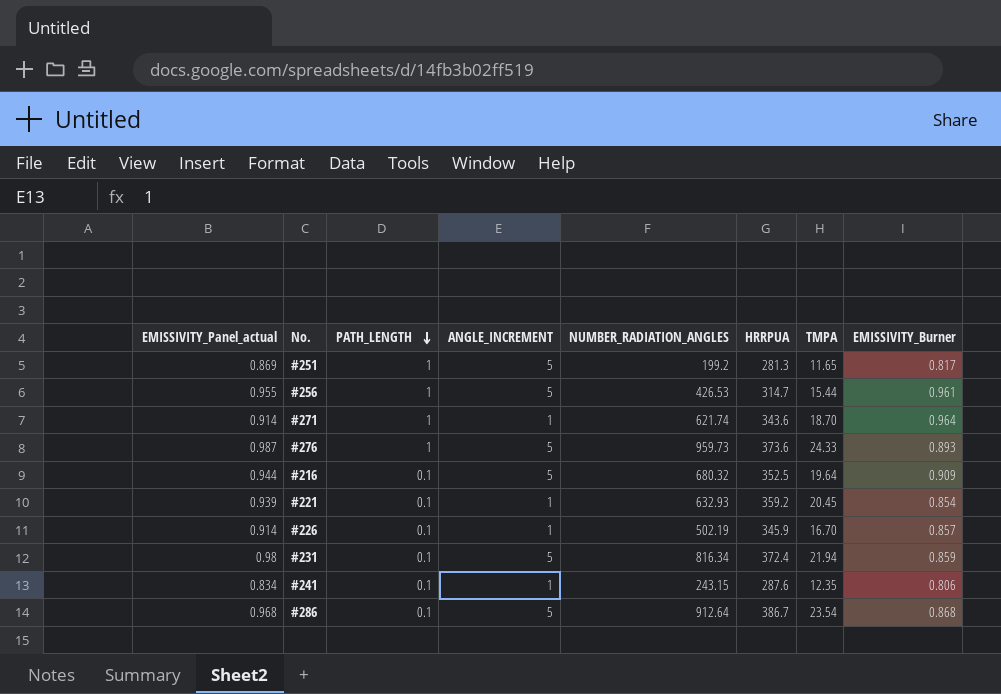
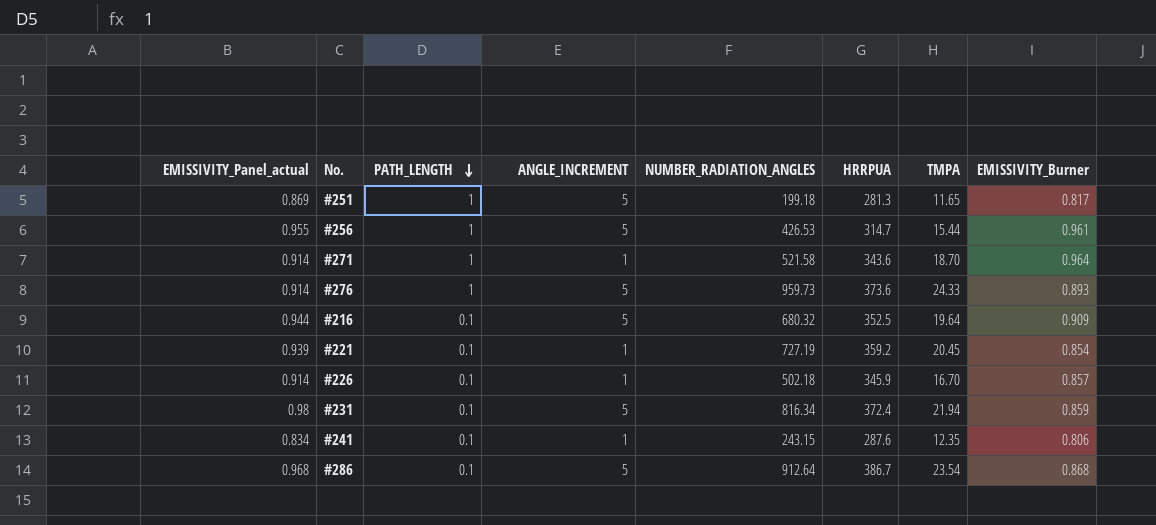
#251 | NUMBER_RADIATION_ANGLES: 199.2 -> 199.18
#271 | NUMBER_RADIATION_ANGLES: 621.74 -> 521.58
#276 | EMISSIVITY_Panel_actual: 0.987 -> 0.914
#221 | NUMBER_RADIATION_ANGLES: 632.93 -> 727.19
#226 | NUMBER_RADIATION_ANGLES: 502.19 -> 502.18

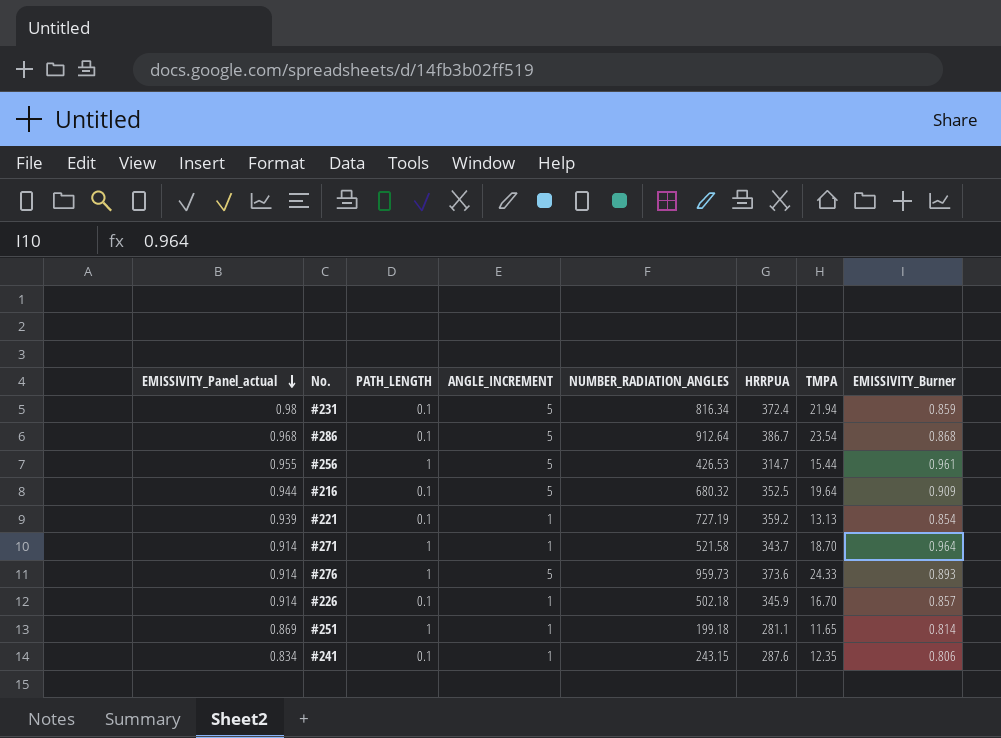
row order: PATH_LENGTH descending -> EMISSIVITY_Panel_actual descending
#221 | TMPA: 20.45 -> 13.13
#271 | HRRPUA: 343.6 -> 343.7
#251 | ANGLE_INCREMENT: 5 -> 1
#251 | HRRPUA: 281.3 -> 281.1
#251 | EMISSIVITY_Burner: 0.817 -> 0.814

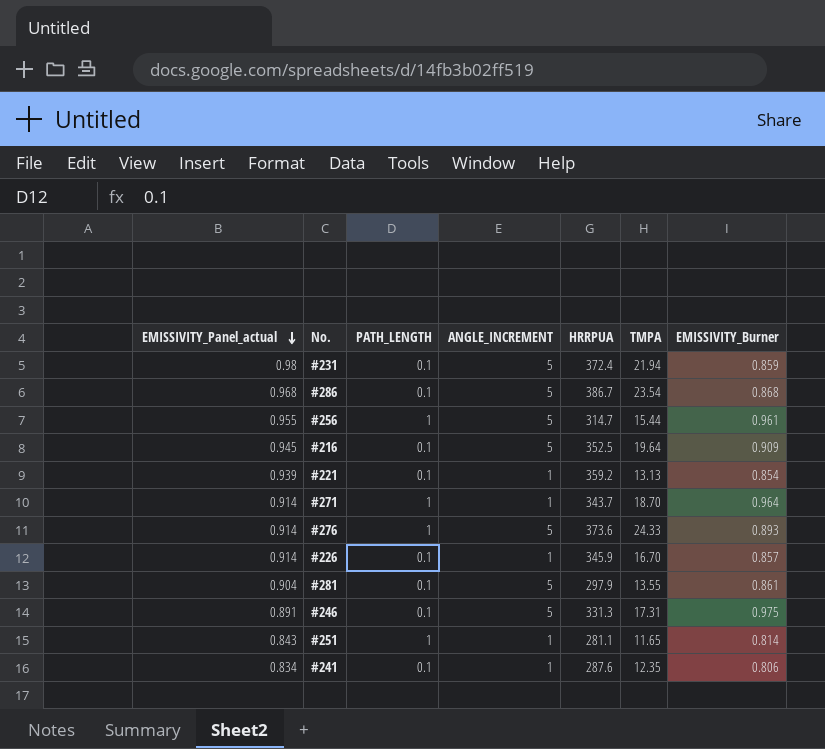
column NUMBER_RADIATION_ANGLES | position: 5 -> none
#216 | EMISSIVITY_Panel_actual: 0.944 -> 0.945
row #281: none -> 0.904 | 0.1 | 5 | 297.9 | 13.55 | 0.861
row #246: none -> 0.891 | 0.1 | 5 | 331.3 | 17.31 | 0.975
#251 | EMISSIVITY_Panel_actual: 0.869 -> 0.843

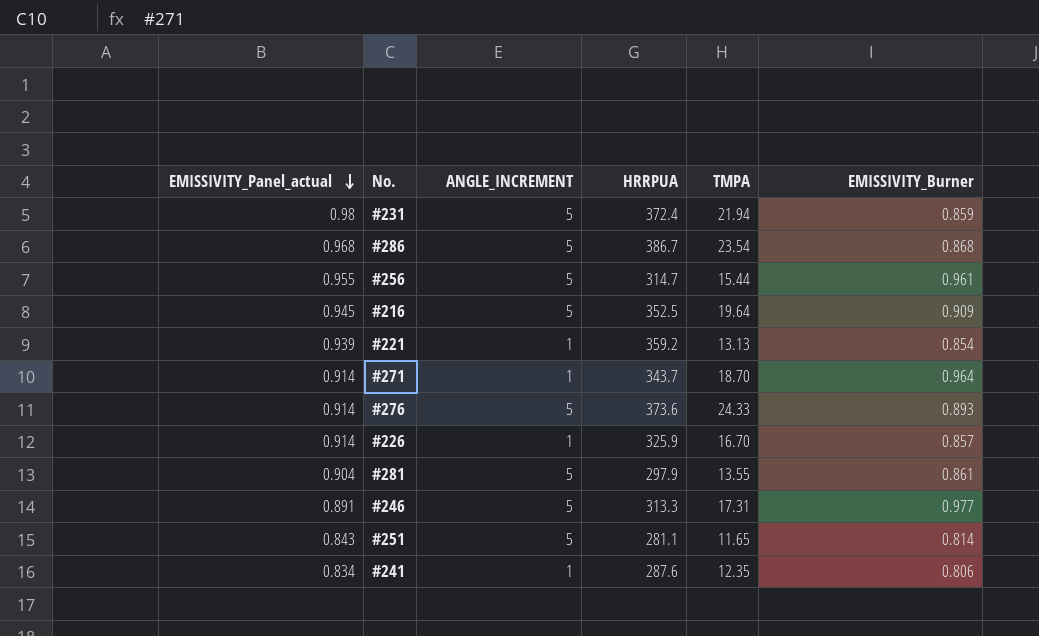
column PATH_LENGTH | position: 3 -> none
#226 | HRRPUA: 345.9 -> 325.9
#246 | HRRPUA: 331.3 -> 313.3
#246 | EMISSIVITY_Burner: 0.975 -> 0.977
#251 | ANGLE_INCREMENT: 1 -> 5

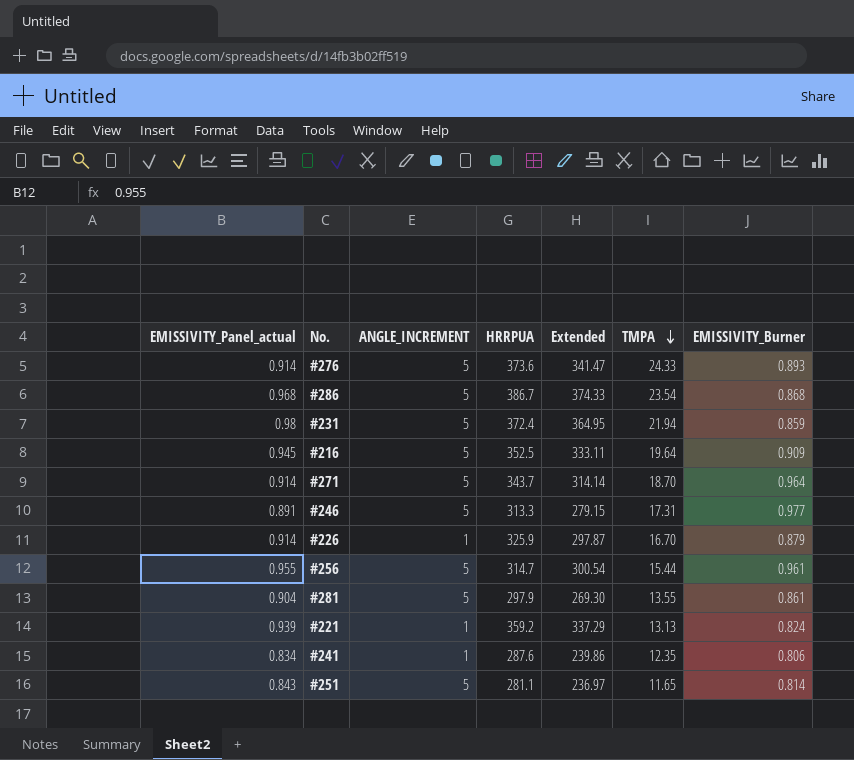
row order: EMISSIVITY_Panel_actual descending -> TMPA descending
column Extended | formula: none -> [EMISSIVITY_Panel_actual] * [HRRPUA]
#271 | ANGLE_INCREMENT: 1 -> 5
#226 | EMISSIVITY_Burner: 0.857 -> 0.879
#221 | EMISSIVITY_Burner: 0.854 -> 0.824

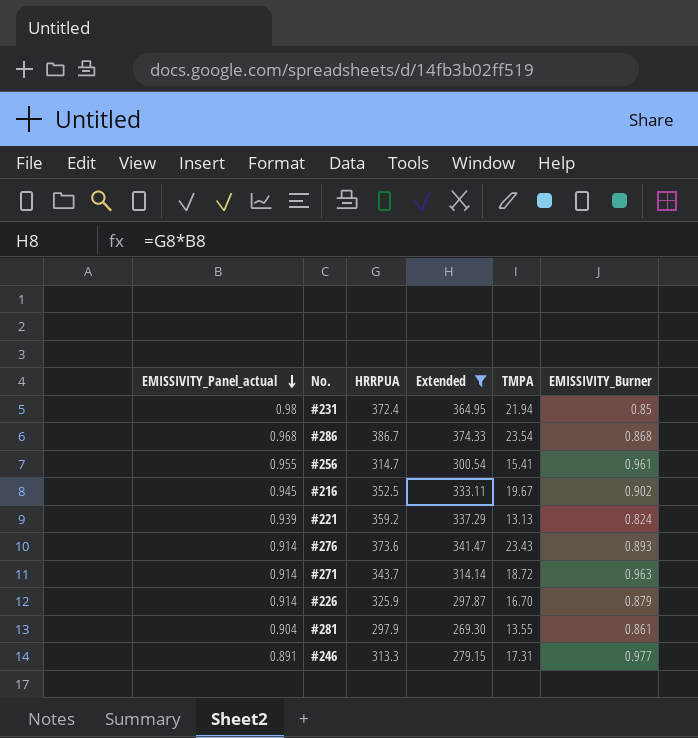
filter: none -> Extended >= 269.30
row order: TMPA descending -> EMISSIVITY_Panel_actual descending
column ANGLE_INCREMENT | position: 3 -> none
#231 | EMISSIVITY_Burner: 0.859 -> 0.85
#256 | TMPA: 15.44 -> 15.41
#216 | TMPA: 19.64 -> 19.67
#216 | EMISSIVITY_Burner: 0.909 -> 0.902
#276 | TMPA: 24.33 -> 23.43
#271 | TMPA: 18.70 -> 18.72
#271 | EMISSIVITY_Burner: 0.964 -> 0.963

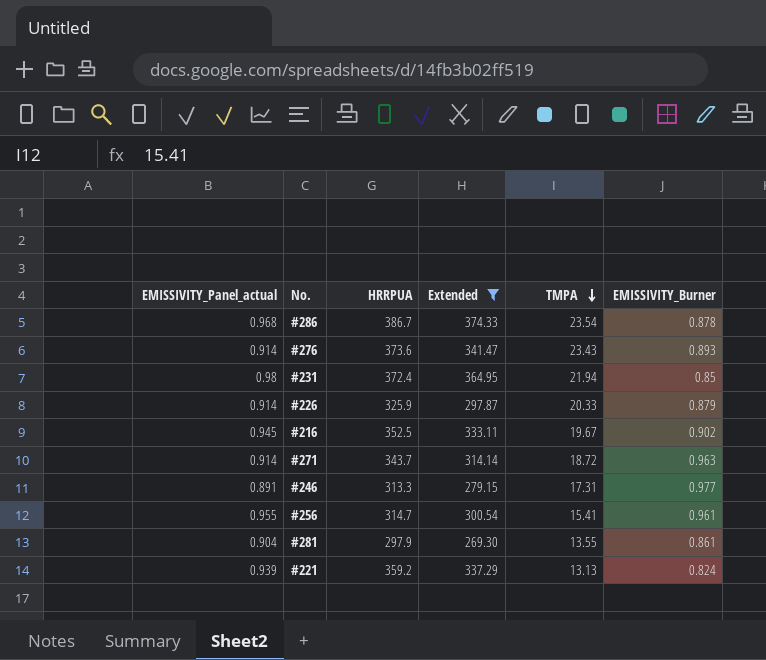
row order: EMISSIVITY_Panel_actual descending -> TMPA descending
#286 | EMISSIVITY_Burner: 0.868 -> 0.878
#226 | TMPA: 16.70 -> 20.33

